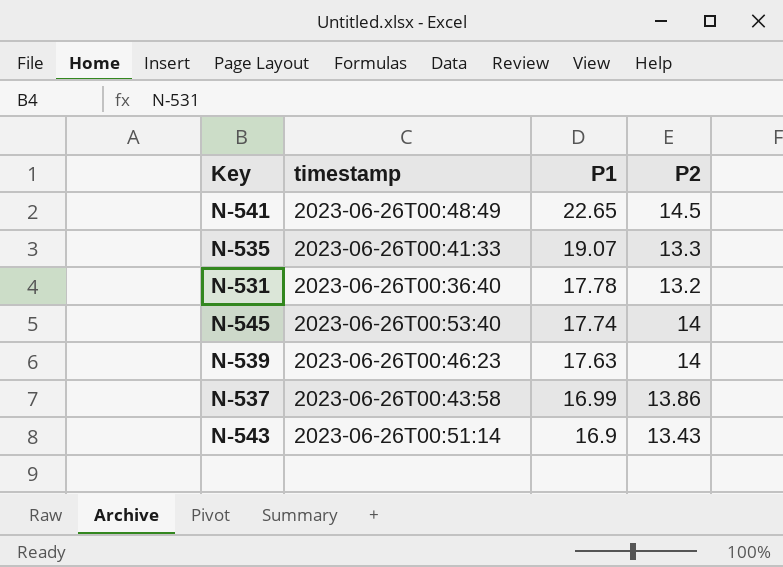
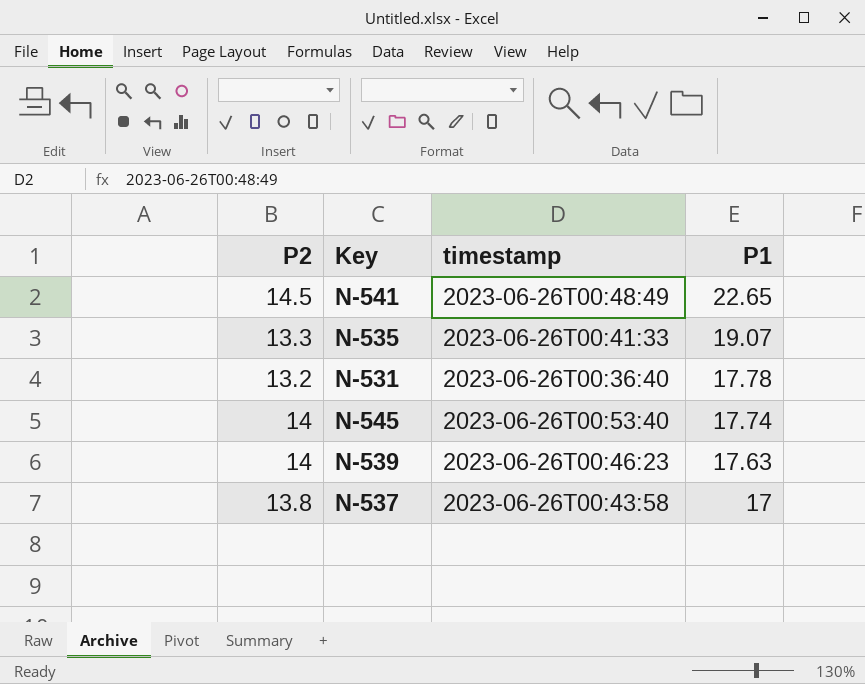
column P2 | position: 4 -> 1
row N-543: 2023-06-26T00:51:14 | 16.9 | 13.43 -> none
N-537 | P2: 13.86 -> 13.8
N-537 | P1: 16.99 -> 17

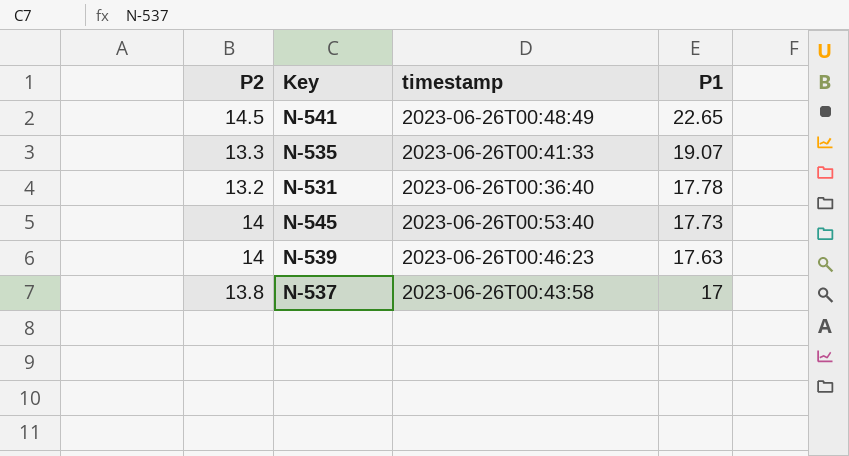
N-545 | P1: 17.74 -> 17.73

